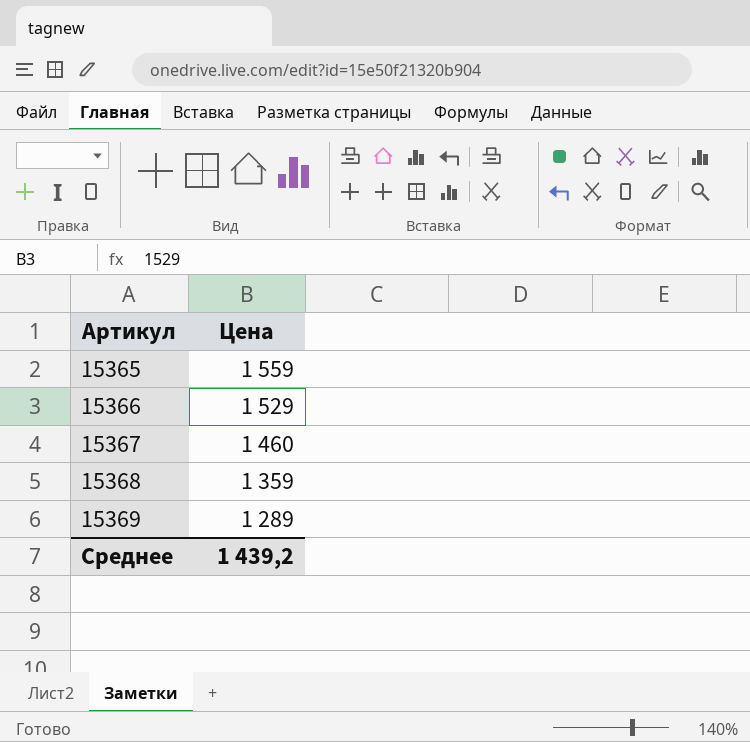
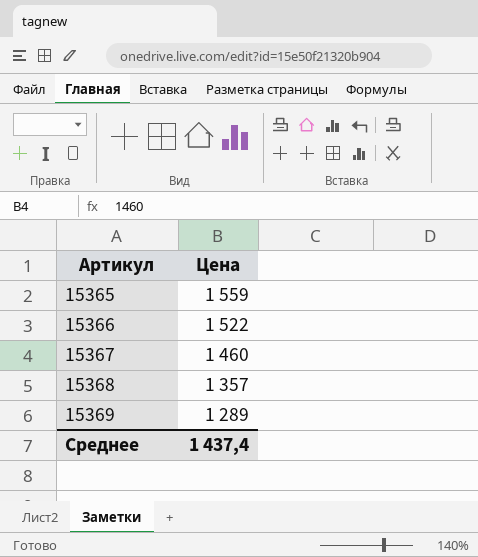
15366 | Цена: 1 529 -> 1 522
15368 | Цена: 1 359 -> 1 357
Среднее | Цена: 1 439,2 -> 1 437,4

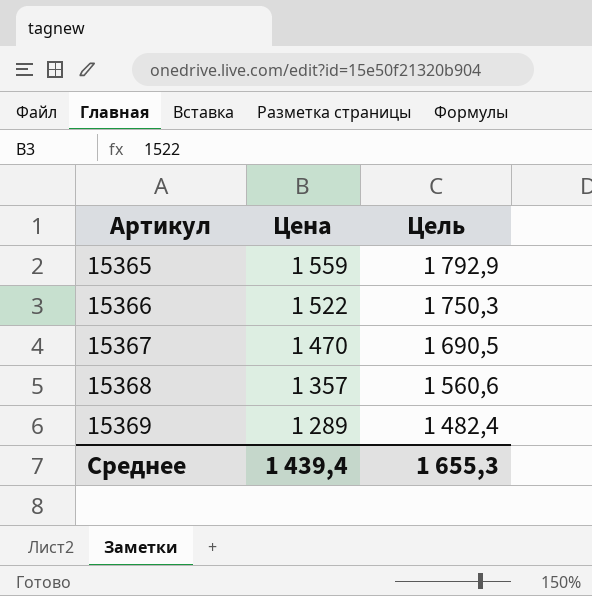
column Цель | formula: none -> [Цена] * 1,15
15367 | Цена: 1 460 -> 1 470
Среднее | Цена: 1 437,4 -> 1 439,4

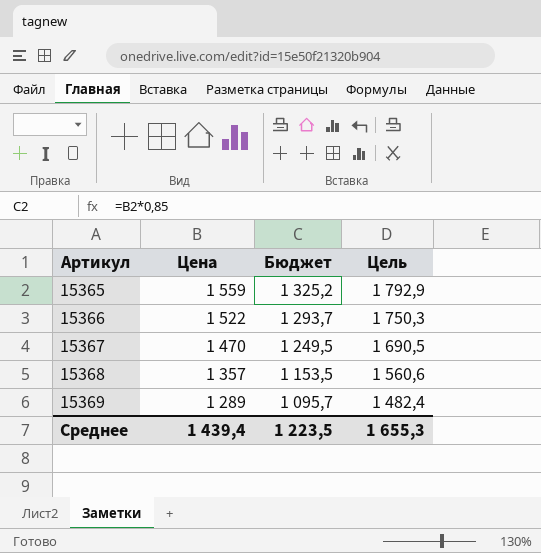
column Бюджет | formula: none -> [Цена] * 0,85

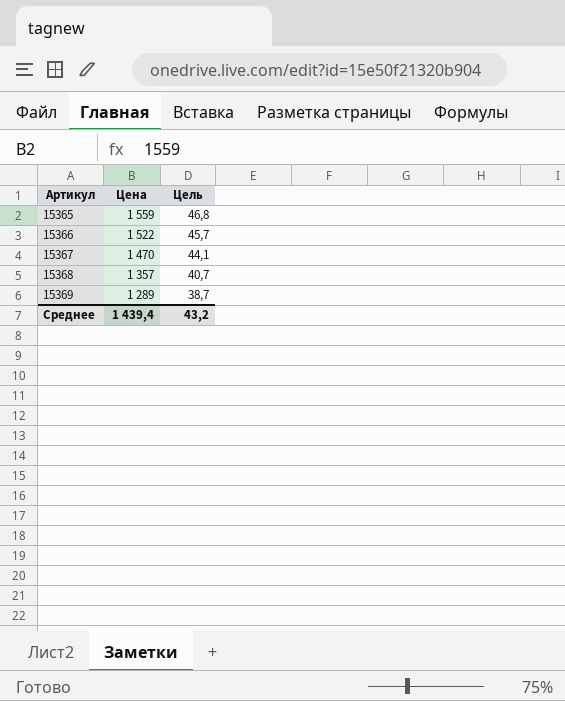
column Бюджет | formula: [Цена] * 0,85 -> none
column Цель | formula: [Цена] * 1,15 -> [Цена] * 0,03
Среднее | Цель: 1 655,3 -> 43,2

